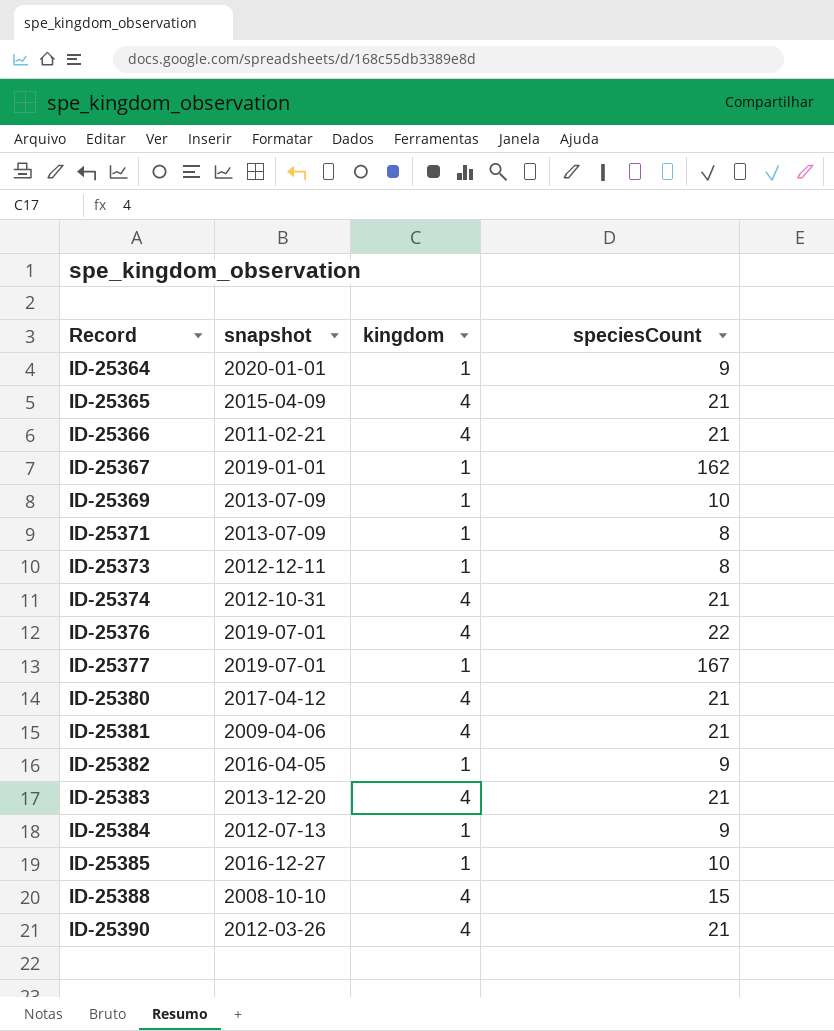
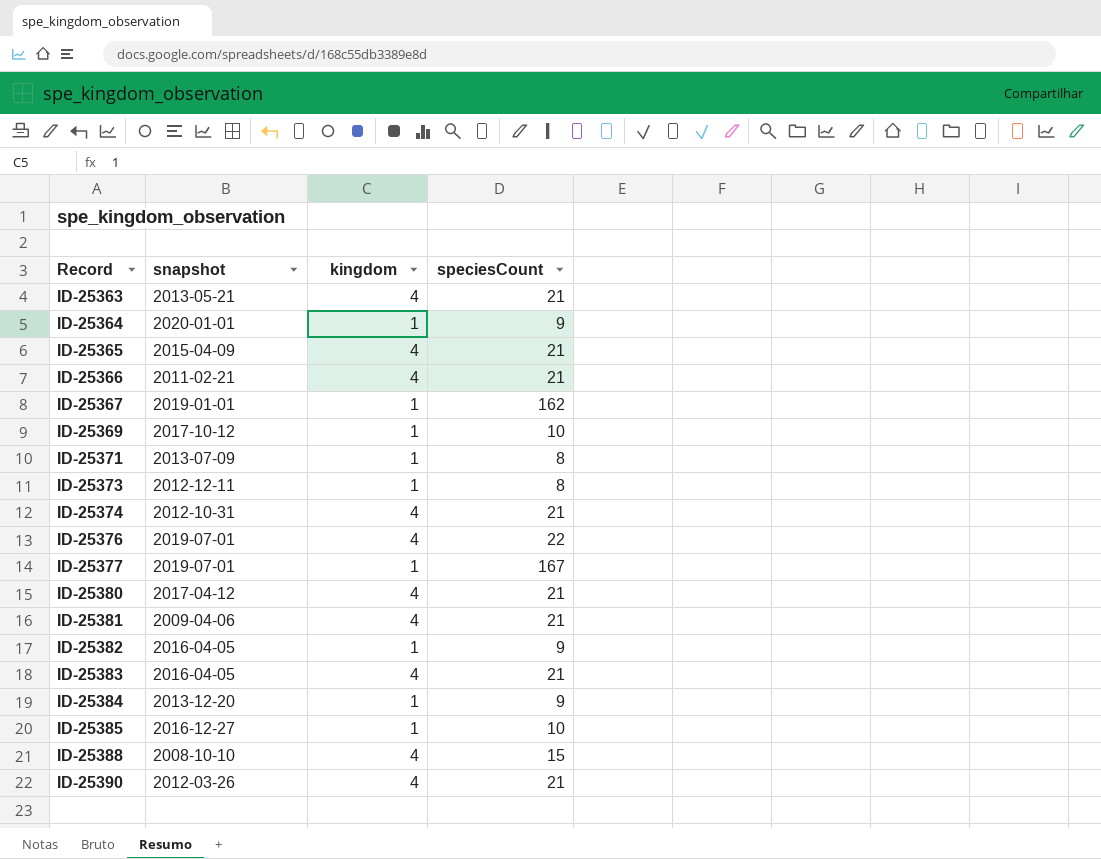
row ID-25363: none -> 2013-05-21 | 4 | 21
ID-25369 | snapshot: 2013-07-09 -> 2017-10-12
ID-25383 | snapshot: 2013-12-20 -> 2016-04-05
ID-25384 | snapshot: 2012-07-13 -> 2013-12-20

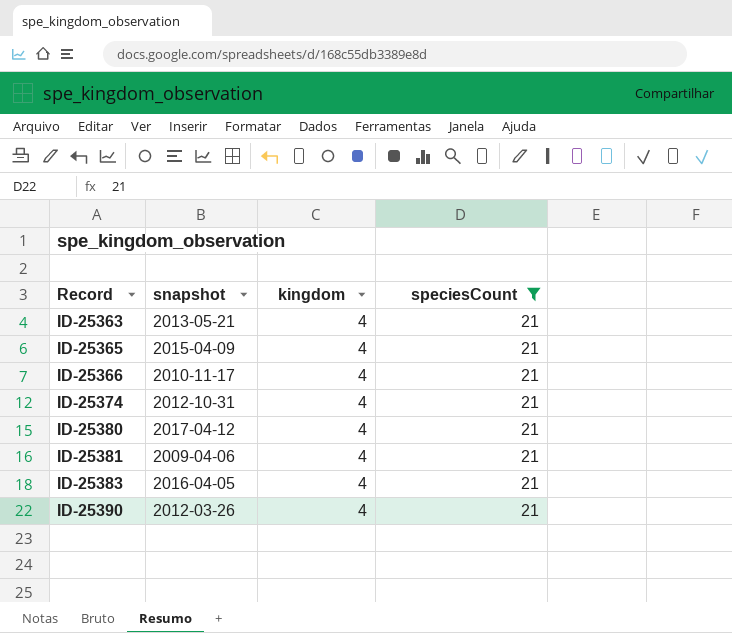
filter: none -> speciesCount = 21
ID-25366 | snapshot: 2011-02-21 -> 2010-11-17

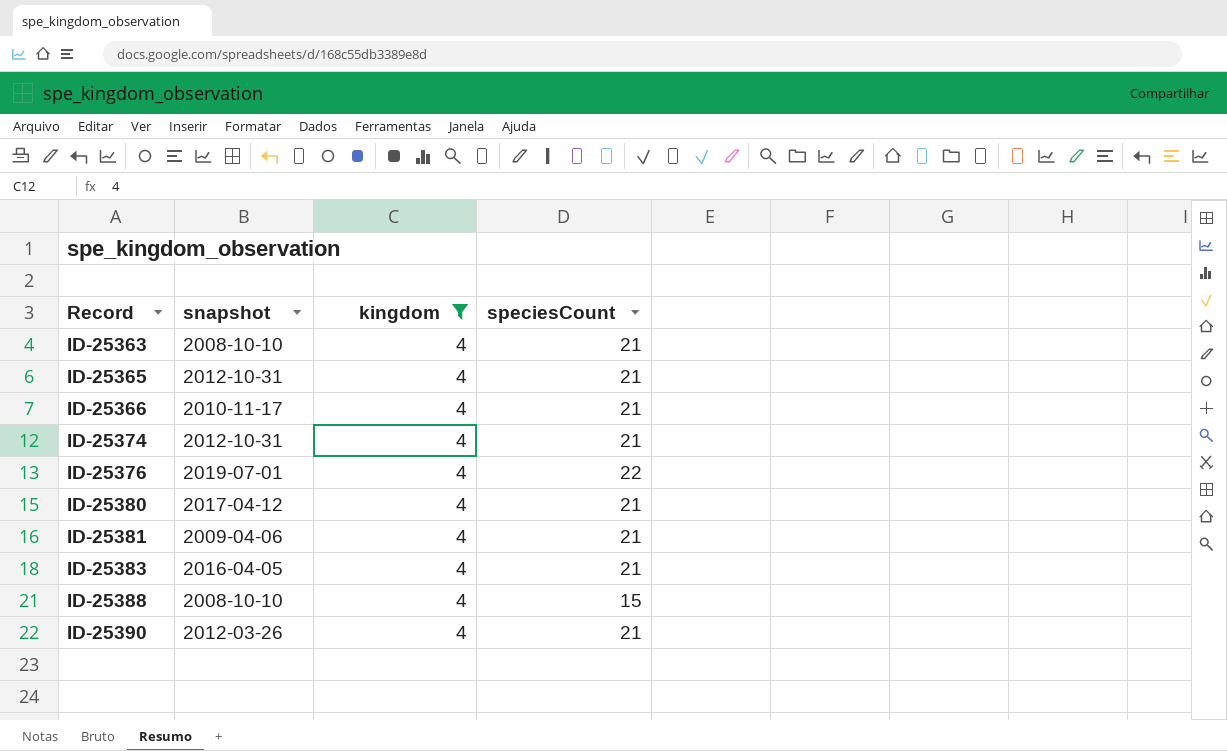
filter: speciesCount = 21 -> kingdom = 4
ID-25363 | snapshot: 2013-05-21 -> 2008-10-10
ID-25365 | snapshot: 2015-04-09 -> 2012-10-31

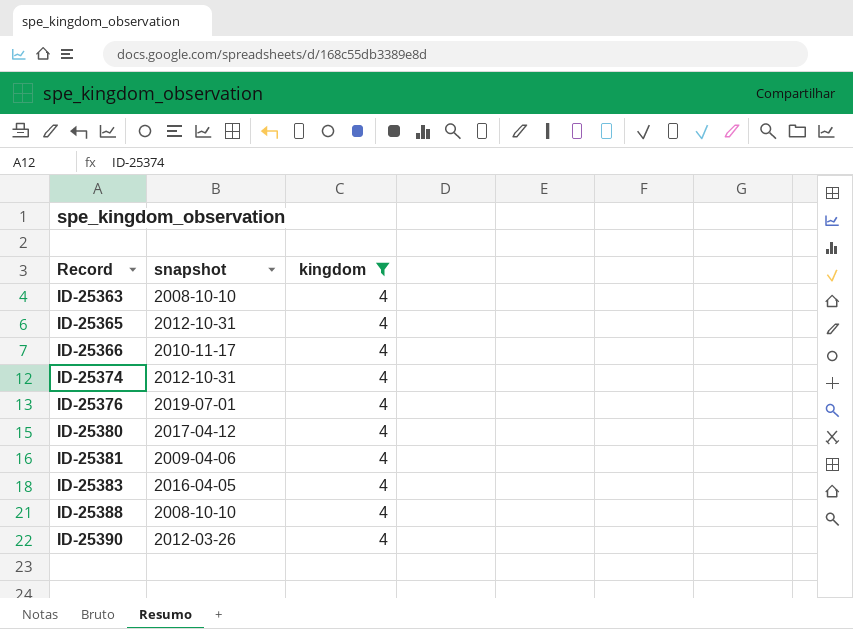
column speciesCount | position: 4 -> none

